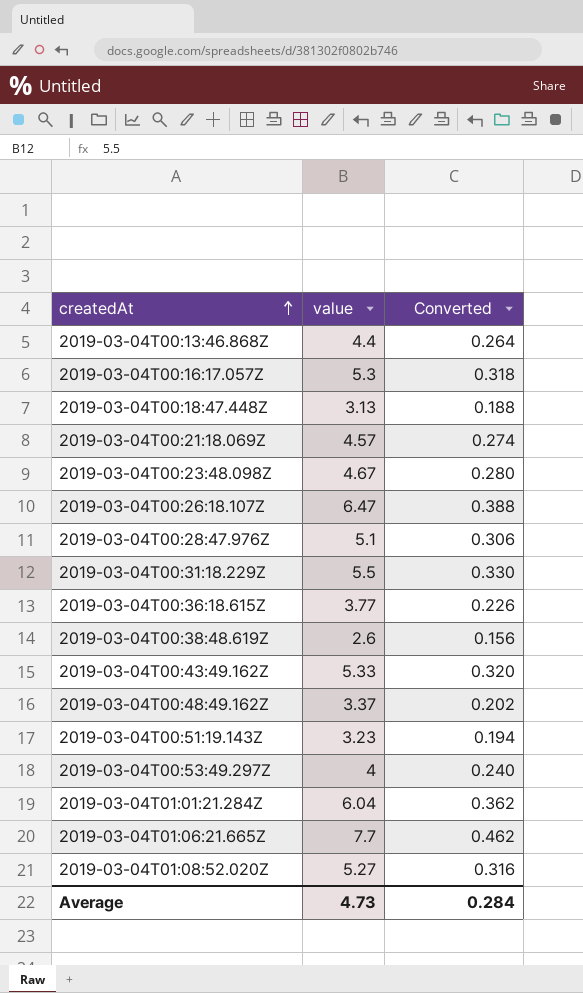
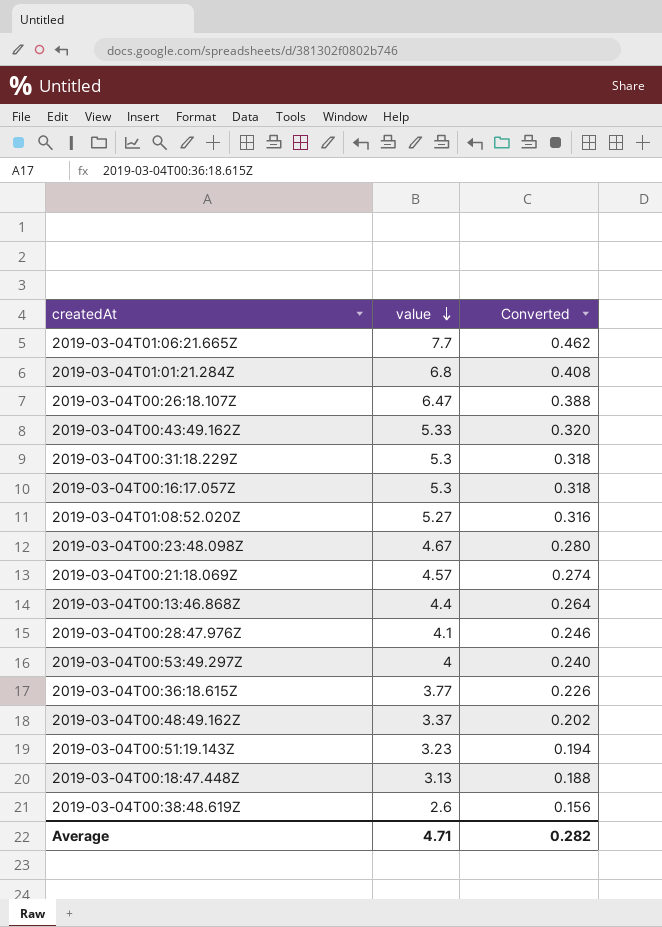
row order: createdAt ascending -> value descending
2019-03-04T01:01:21.284Z | value: 6.04 -> 6.8
2019-03-04T01:01:21.284Z | Converted: 0.362 -> 0.408
2019-03-04T00:31:18.229Z | value: 5.5 -> 5.3
2019-03-04T00:31:18.229Z | Converted: 0.330 -> 0.318
2019-03-04T00:28:47.976Z | value: 5.1 -> 4.1
2019-03-04T00:28:47.976Z | Converted: 0.306 -> 0.246
Average | value: 4.73 -> 4.71
Average | Converted: 0.284 -> 0.282

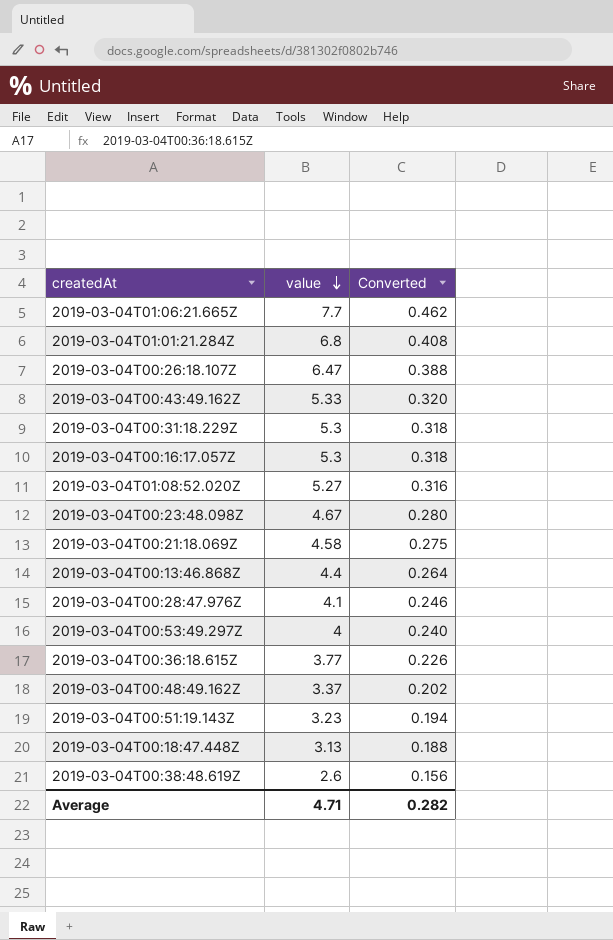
2019-03-04T00:21:18.069Z | value: 4.57 -> 4.58
2019-03-04T00:21:18.069Z | Converted: 0.274 -> 0.275

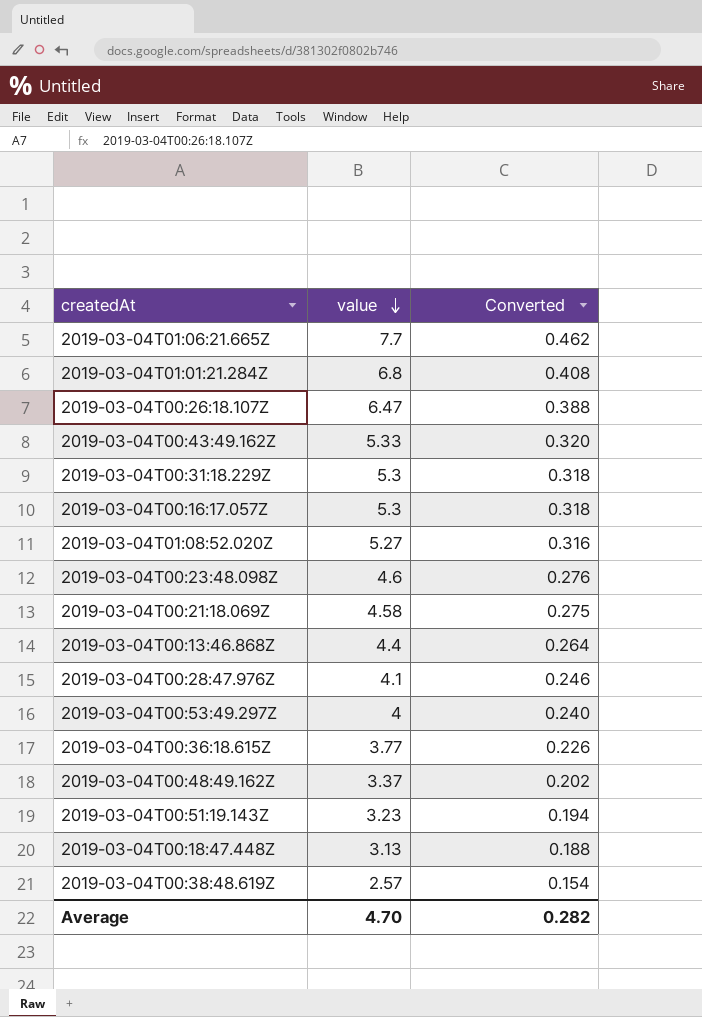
2019-03-04T00:23:48.098Z | value: 4.67 -> 4.6
2019-03-04T00:23:48.098Z | Converted: 0.280 -> 0.276
2019-03-04T00:38:48.619Z | value: 2.6 -> 2.57
2019-03-04T00:38:48.619Z | Converted: 0.156 -> 0.154
Average | value: 4.71 -> 4.70

